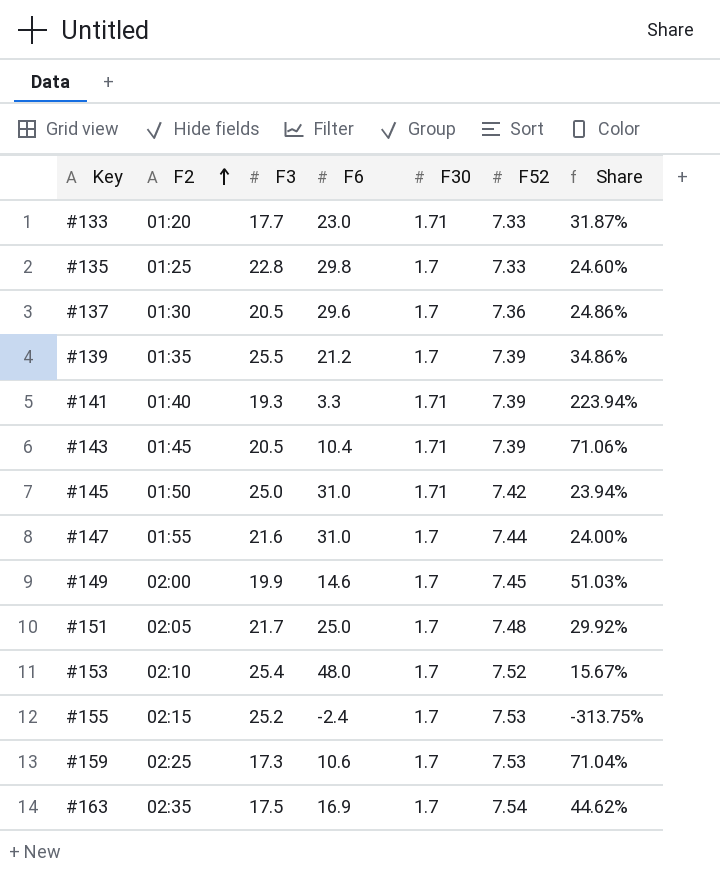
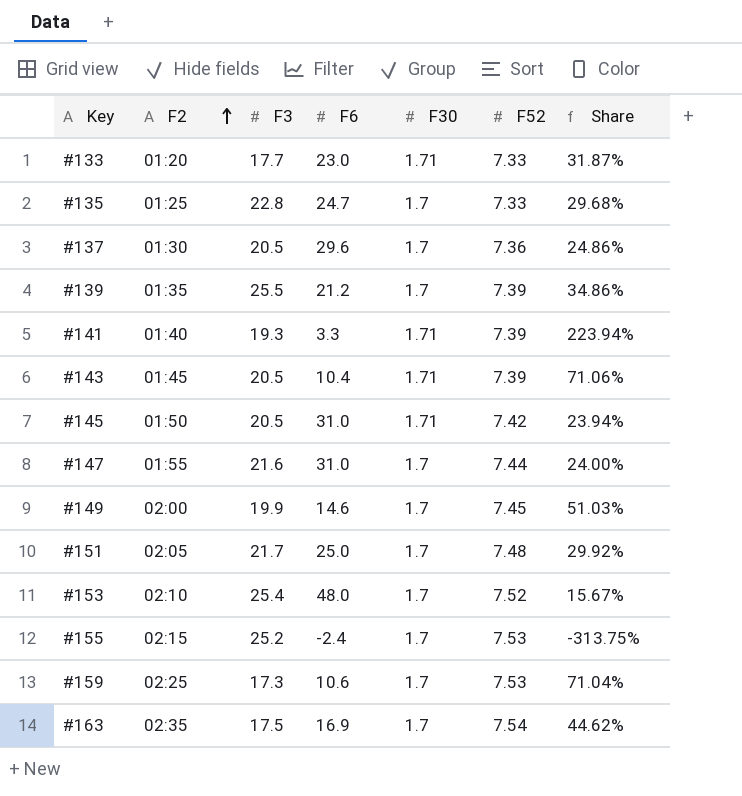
#135 | F6: 29.8 -> 24.7
#135 | Share: 24.60% -> 29.68%
#145 | F3: 25.0 -> 20.5

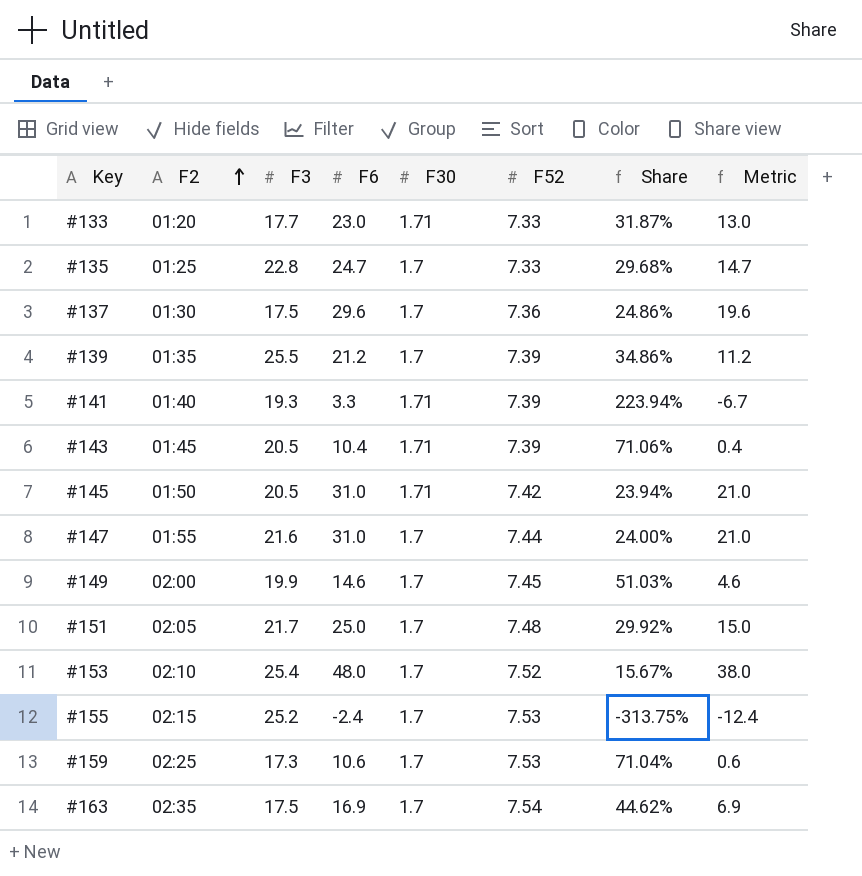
column Metric | formula: none -> [F6] - 10
#137 | F3: 20.5 -> 17.5

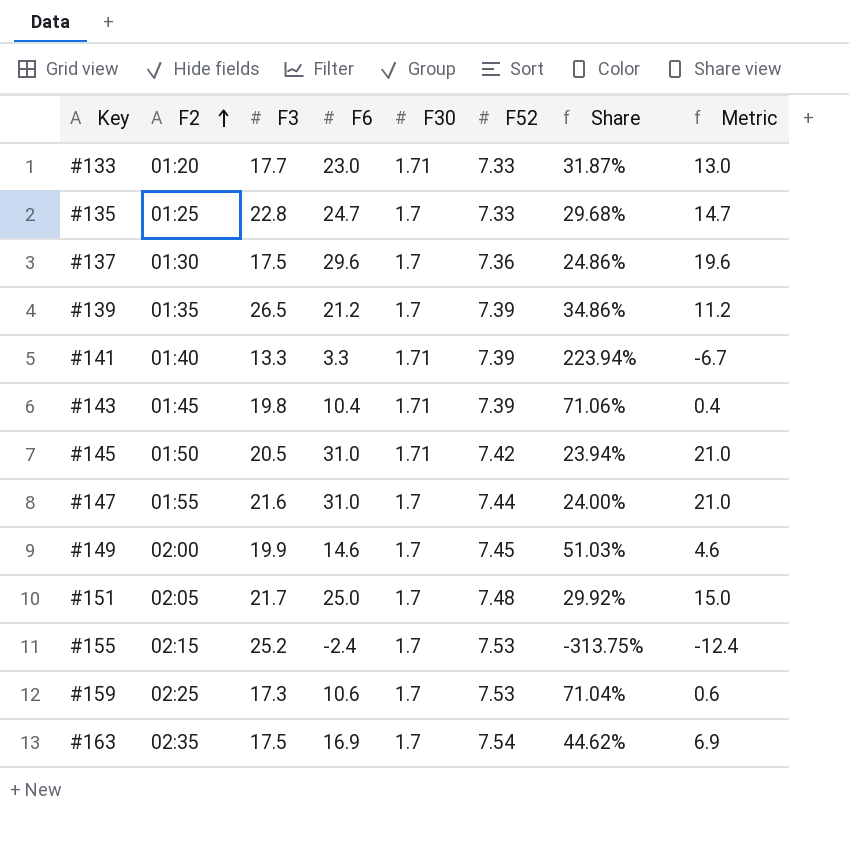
row #153: 02:10 | 25.4 | 48.0 | 1.7 | 7.52 | 15.67% | 38.0 -> none
#139 | F3: 25.5 -> 26.5
#141 | F3: 19.3 -> 13.3
#143 | F3: 20.5 -> 19.8

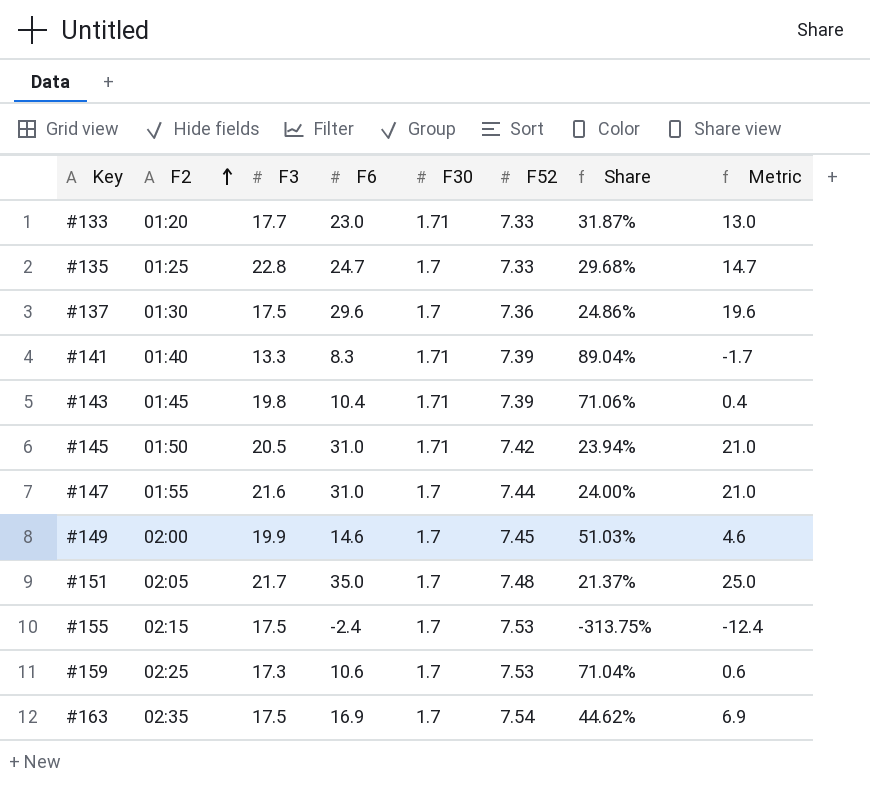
row #139: 01:35 | 26.5 | 21.2 | 1.7 | 7.39 | 34.86% | 11.2 -> none
#141 | F6: 3.3 -> 8.3
#141 | Share: 223.94% -> 89.04%
#141 | Metric: -6.7 -> -1.7
#151 | F6: 25.0 -> 35.0
#151 | Share: 29.92% -> 21.37%
#151 | Metric: 15.0 -> 25.0
#155 | F3: 25.2 -> 17.5

